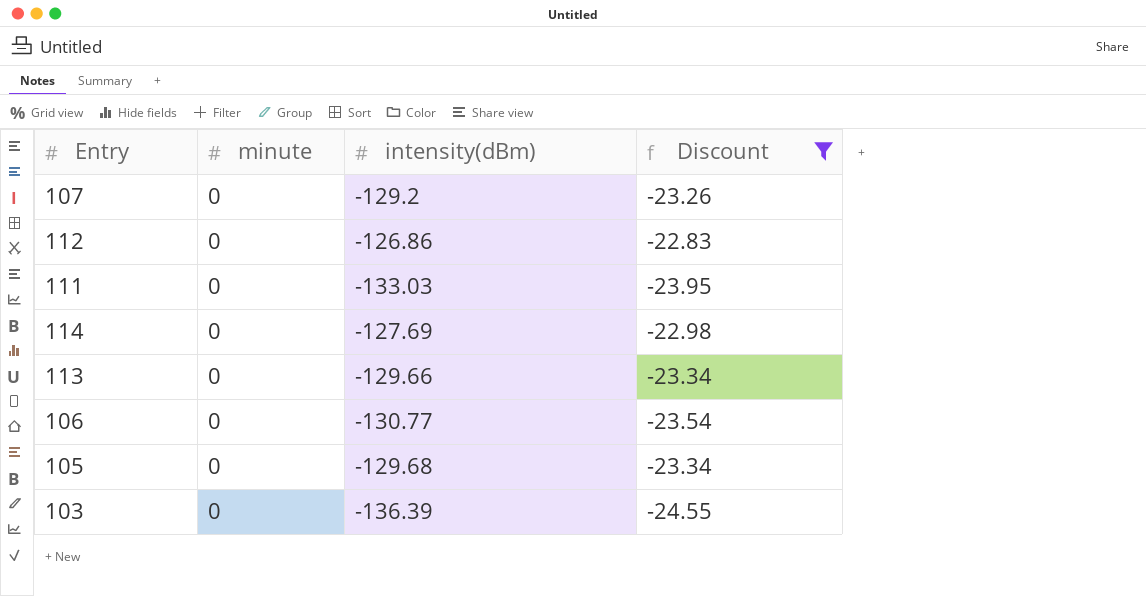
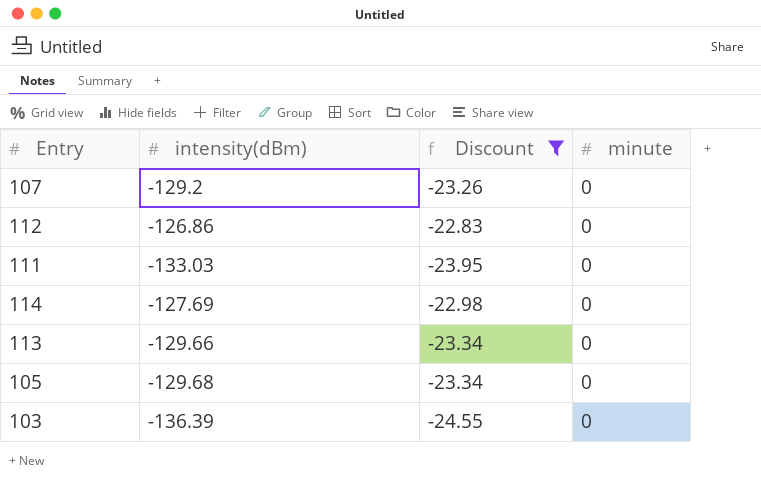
column minute | position: 2 -> 4
row 106: 0 | -130.77 | -23.54 -> none

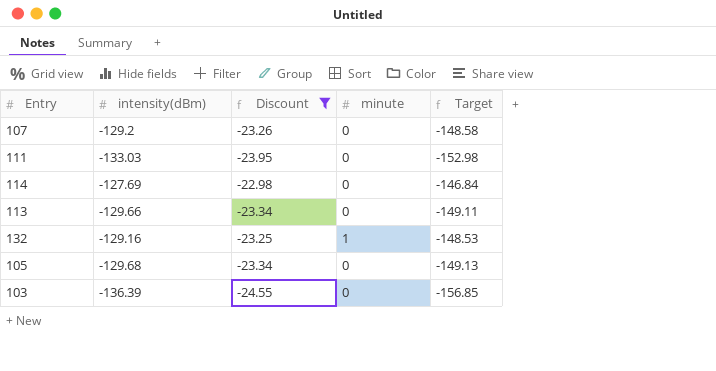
column Target | formula: none -> [intensity(dBm)] * 1.15
row 112: -126.86 | -22.83 | 0 -> none
row 132: none -> -129.16 | -23.25 | 1 | -148.53

